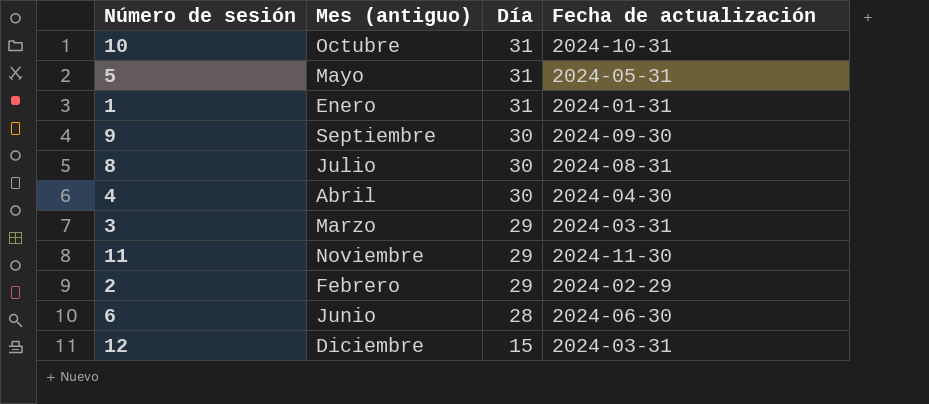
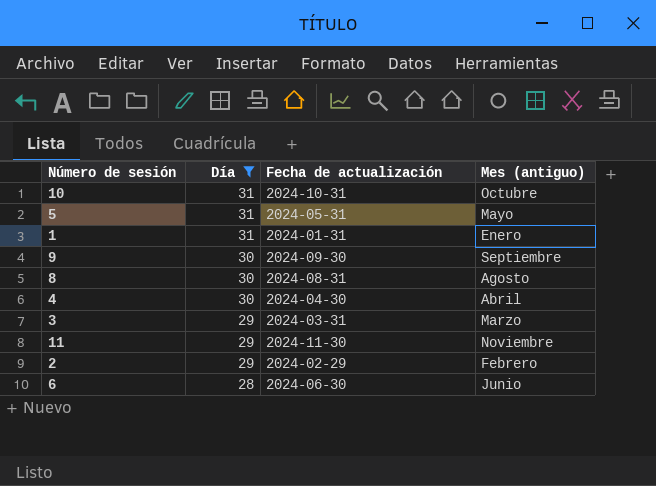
filter: none -> Día != 15
column Mes (antiguo) | position: 2 -> 4
8 | Mes (antiguo): Julio -> Agosto

